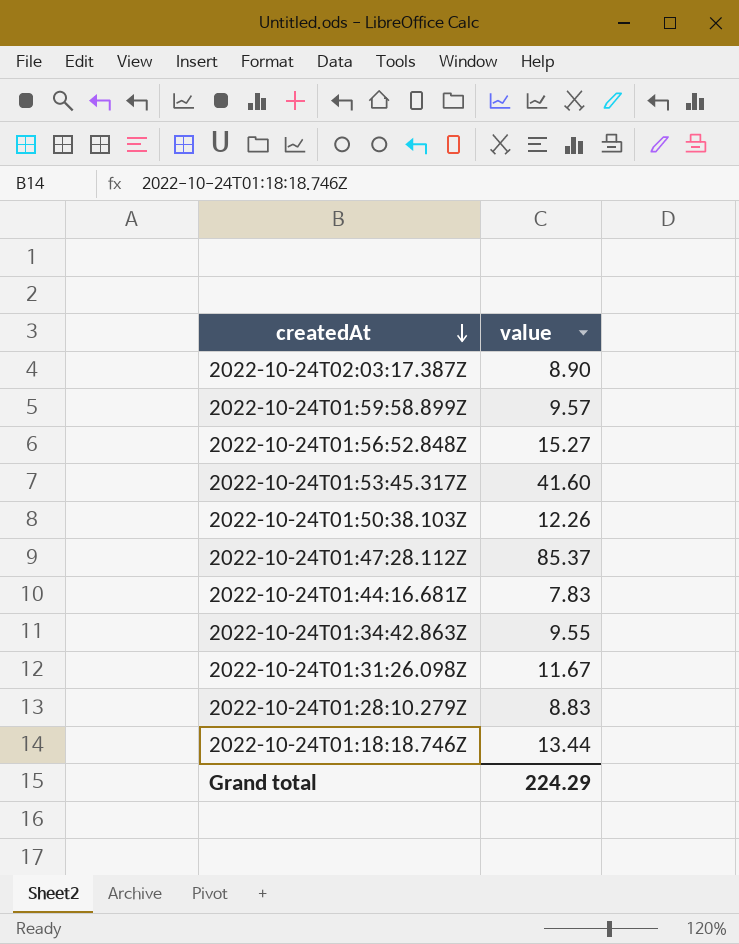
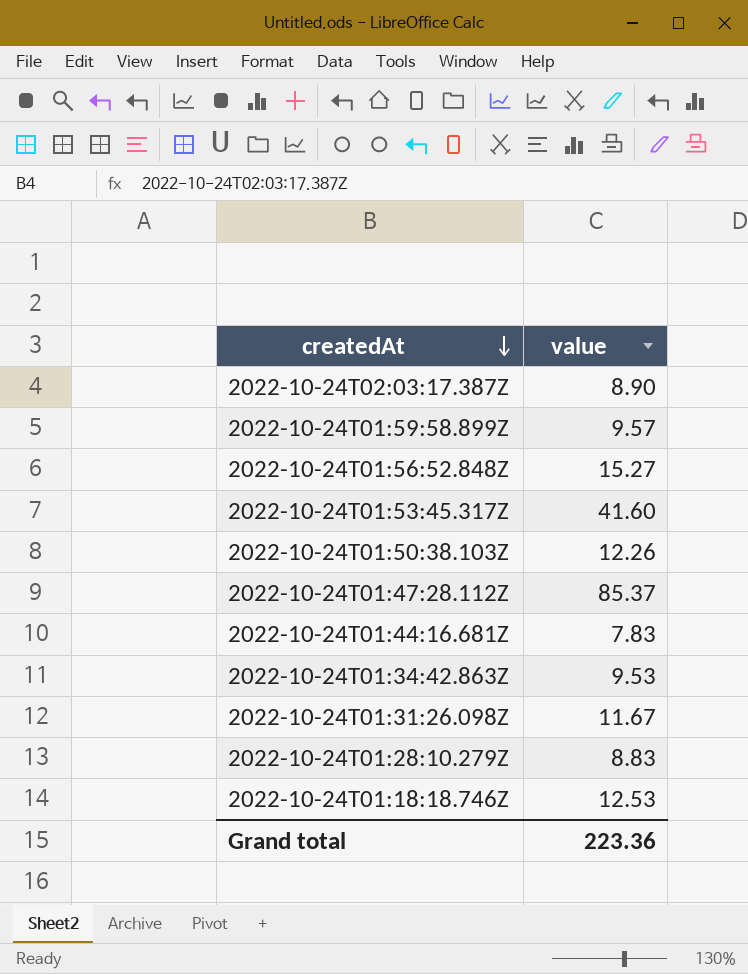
2022-10-24T01:34:42.863Z | value: 9.55 -> 9.53
2022-10-24T01:18:18.746Z | value: 13.44 -> 12.53
Grand total | value: 224.29 -> 223.36

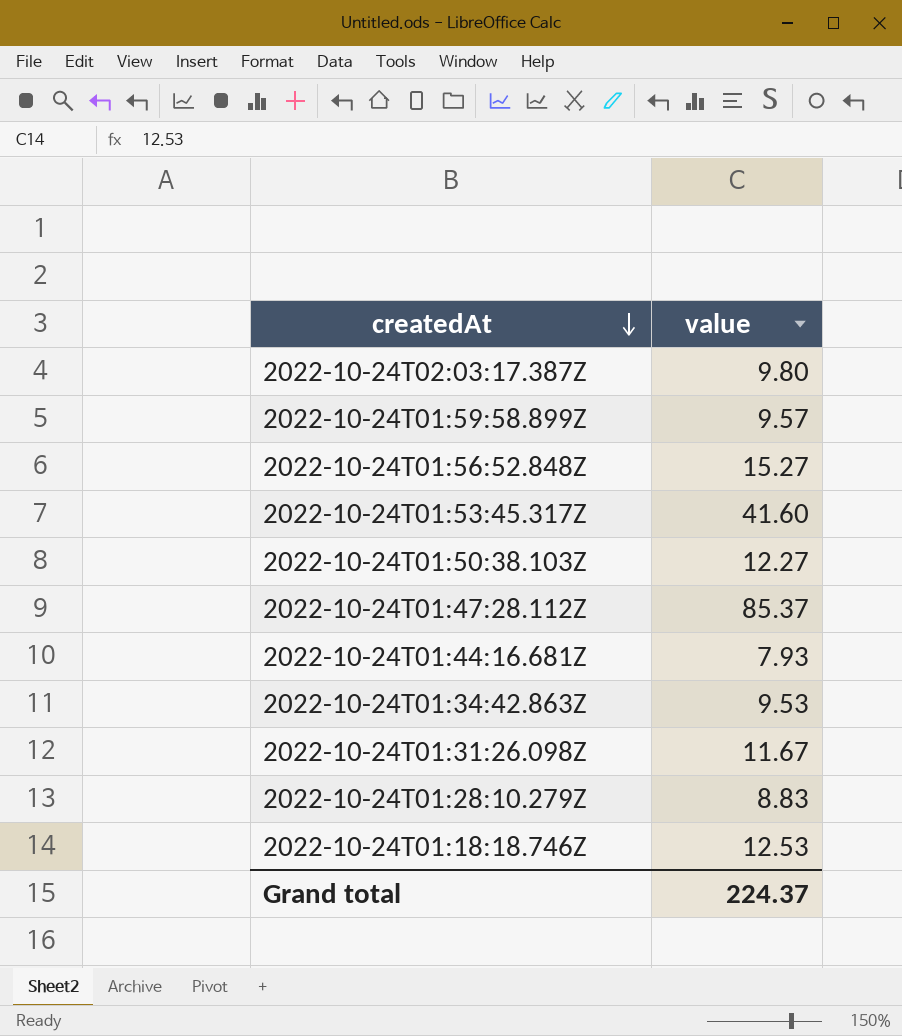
2022-10-24T02:03:17.387Z | value: 8.90 -> 9.80
2022-10-24T01:50:38.103Z | value: 12.26 -> 12.27
2022-10-24T01:44:16.681Z | value: 7.83 -> 7.93
Grand total | value: 223.36 -> 224.37

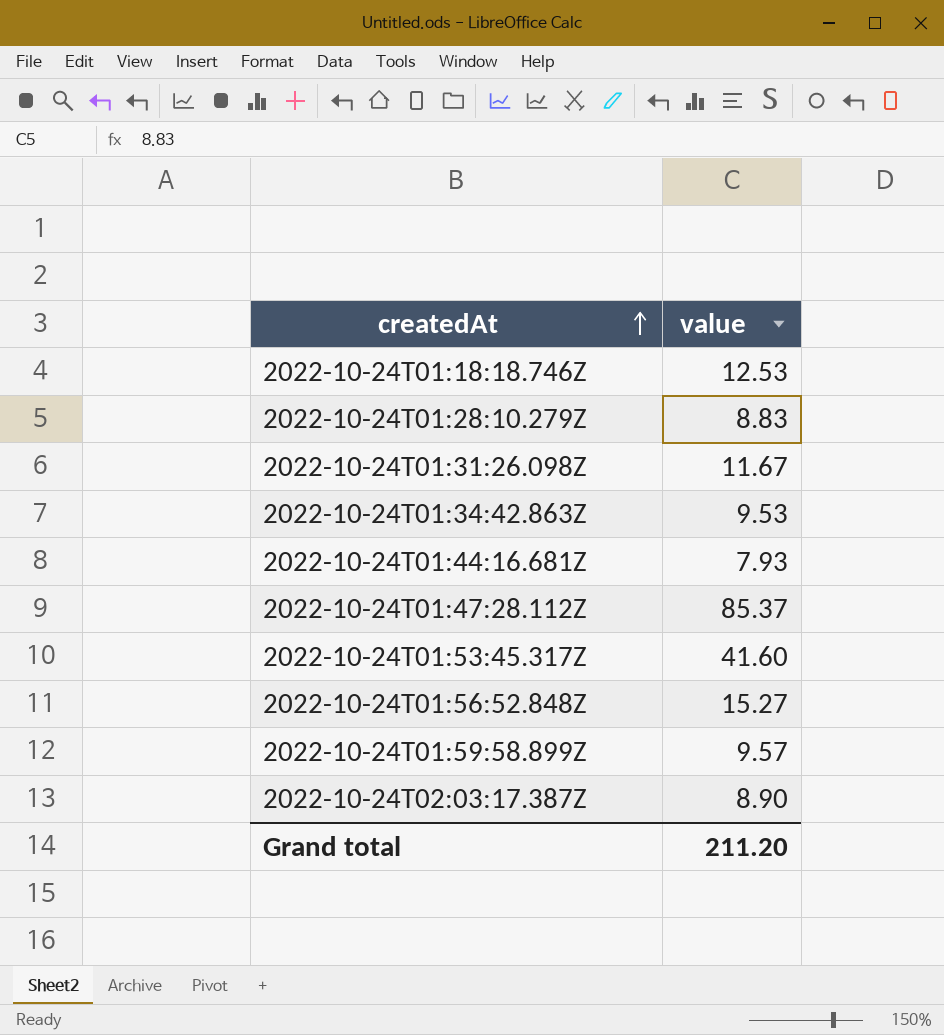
row order: createdAt descending -> createdAt ascending
row 2022-10-24T01:50:38.103Z: 12.27 -> none
2022-10-24T02:03:17.387Z | value: 9.80 -> 8.90
Grand total | value: 224.37 -> 211.20

